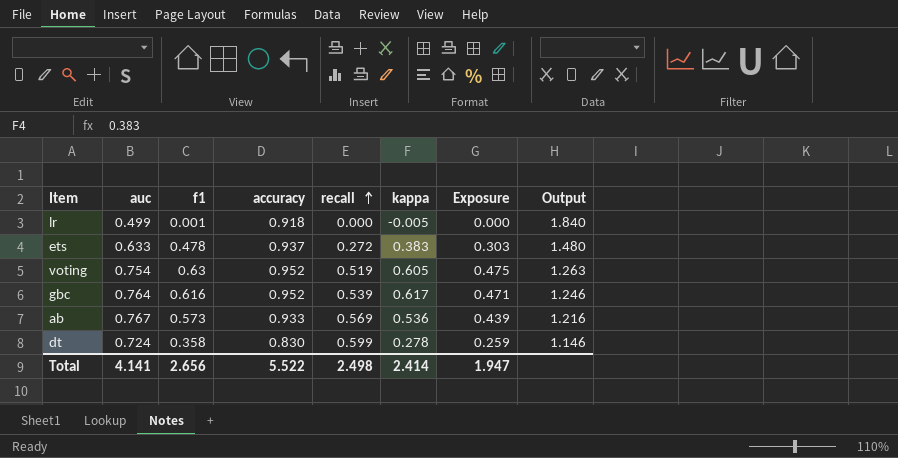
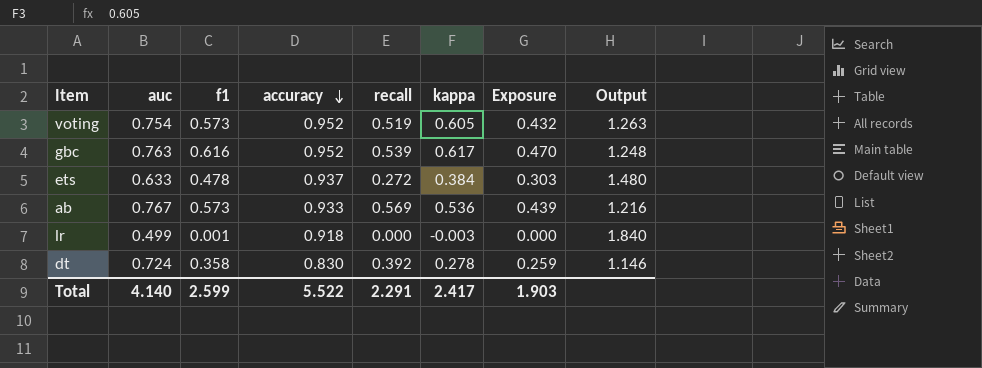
row order: recall ascending -> accuracy descending
voting | f1: 0.63 -> 0.573
voting | Exposure: 0.475 -> 0.432
gbc | auc: 0.764 -> 0.763
gbc | Exposure: 0.471 -> 0.470
gbc | Output: 1.246 -> 1.248
ets | kappa: 0.383 -> 0.384
lr | kappa: -0.005 -> -0.003
dt | recall: 0.599 -> 0.392
Total | auc: 4.141 -> 4.140
Total | f1: 2.656 -> 2.599
Total | recall: 2.498 -> 2.291
Total | kappa: 2.414 -> 2.417
Total | Exposure: 1.947 -> 1.903

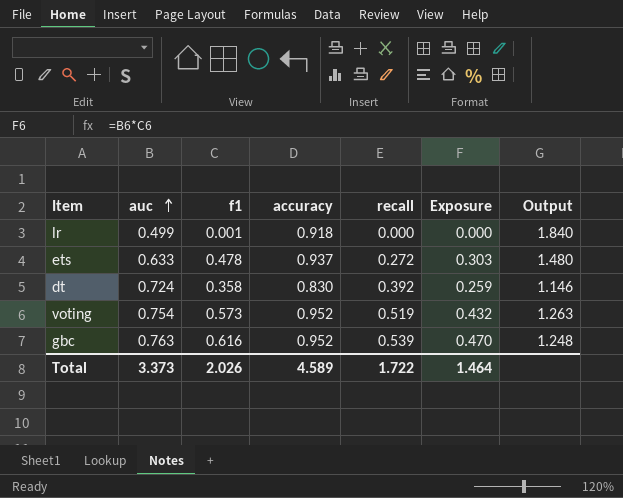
row order: accuracy descending -> auc ascending
column kappa | position: 6 -> none
row ab: 0.767 | 0.573 | 0.933 | 0.569 | 0.536 | 0.439 | 1.216 -> none
Total | auc: 4.140 -> 3.373
Total | f1: 2.599 -> 2.026
Total | accuracy: 5.522 -> 4.589
Total | recall: 2.291 -> 1.722
Total | Exposure: 1.903 -> 1.464

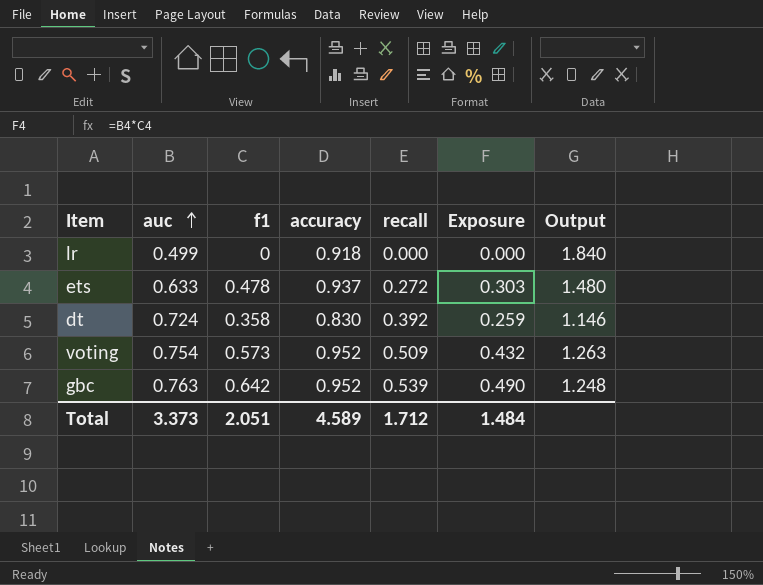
lr | f1: 0.001 -> 0
voting | recall: 0.519 -> 0.509
gbc | f1: 0.616 -> 0.642
gbc | Exposure: 0.470 -> 0.490
Total | f1: 2.026 -> 2.051
Total | recall: 1.722 -> 1.712
Total | Exposure: 1.464 -> 1.484

